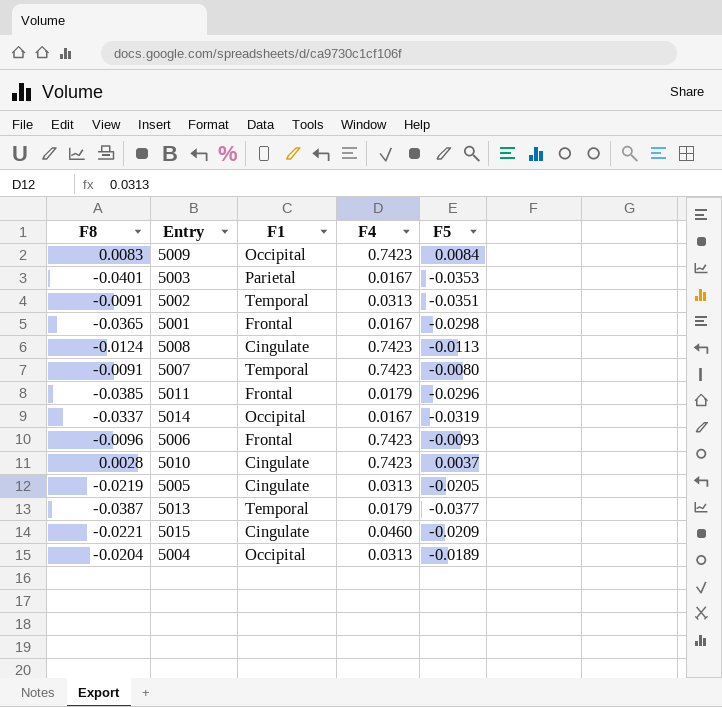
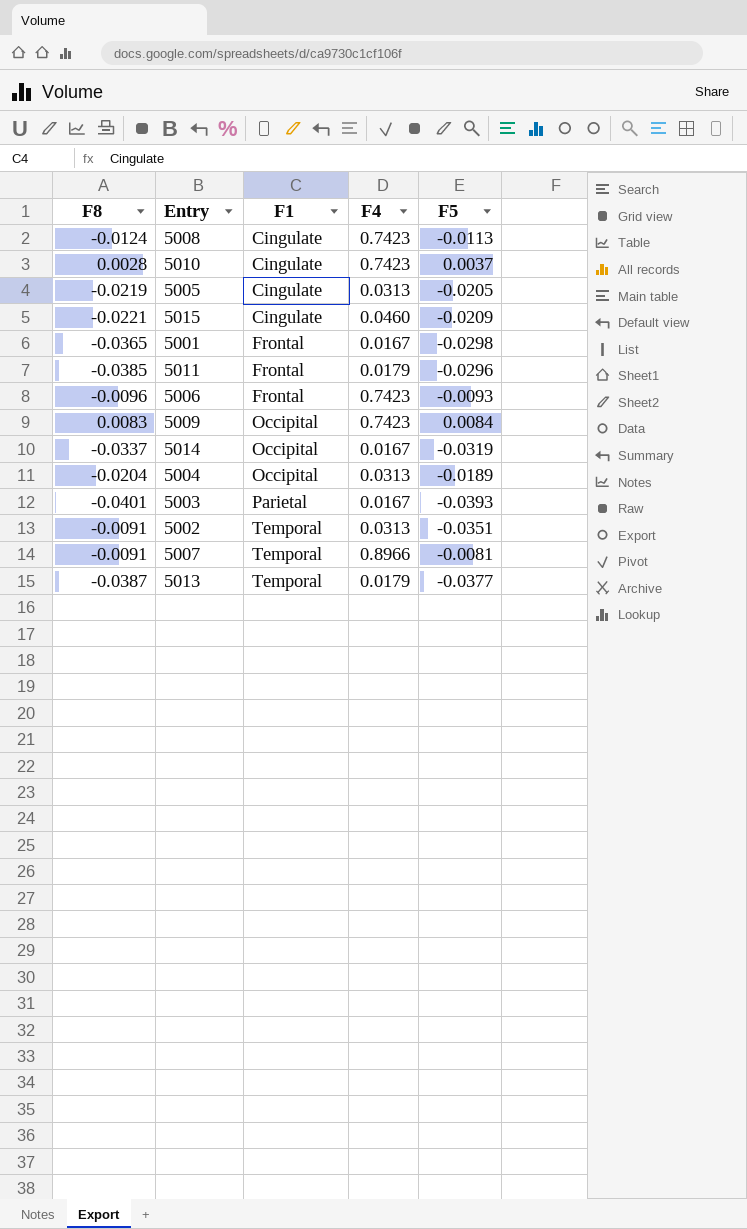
row order: none -> F1 ascending
5003 | F5: -0.0353 -> -0.0393
5007 | F4: 0.7423 -> 0.8966
5007 | F5: -0.0080 -> -0.0081

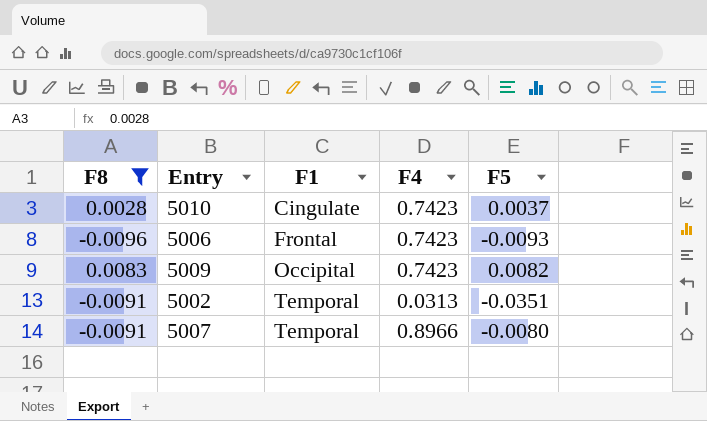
filter: none -> F8 >= -0.0096
5009 | F5: 0.0084 -> 0.0082
5007 | F5: -0.0081 -> -0.0080

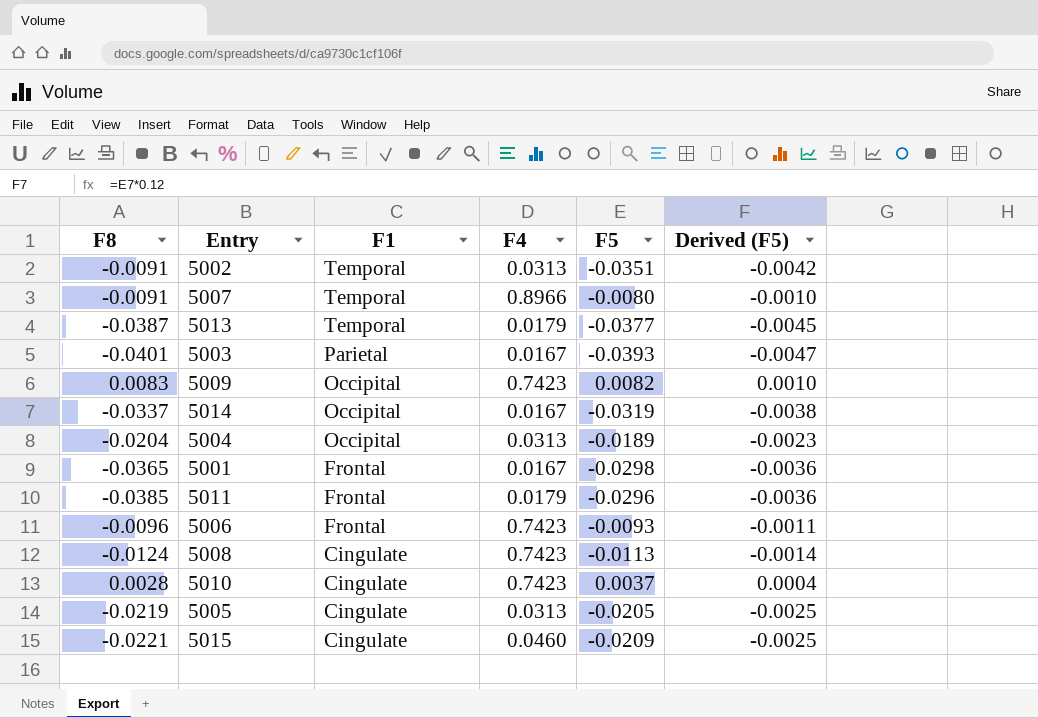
filter: F8 >= -0.0096 -> none
row order: F1 ascending -> F1 descending
column Derived (F5) | formula: none -> [F5] * 0.12

